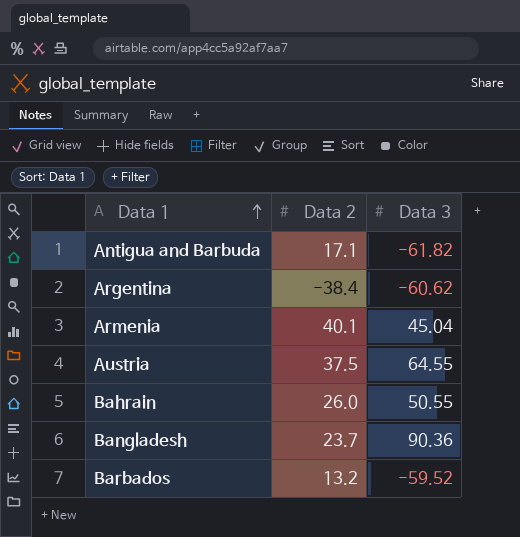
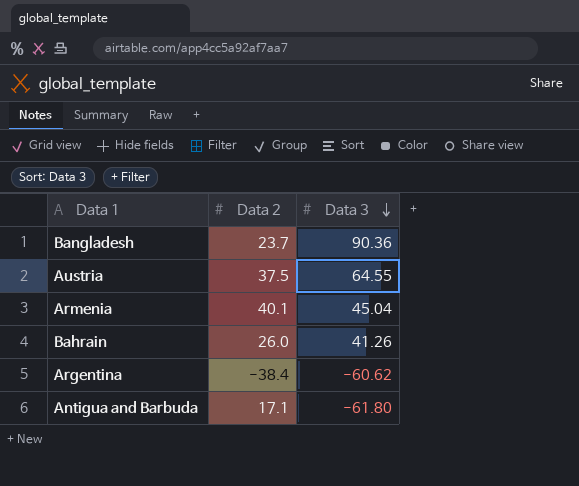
row order: Data 1 ascending -> Data 3 descending
row Barbados: 13.2 | -59.52 -> none
Bahrain | Data 3: 50.55 -> 41.26
Antigua and Barbuda | Data 3: -61.82 -> -61.80

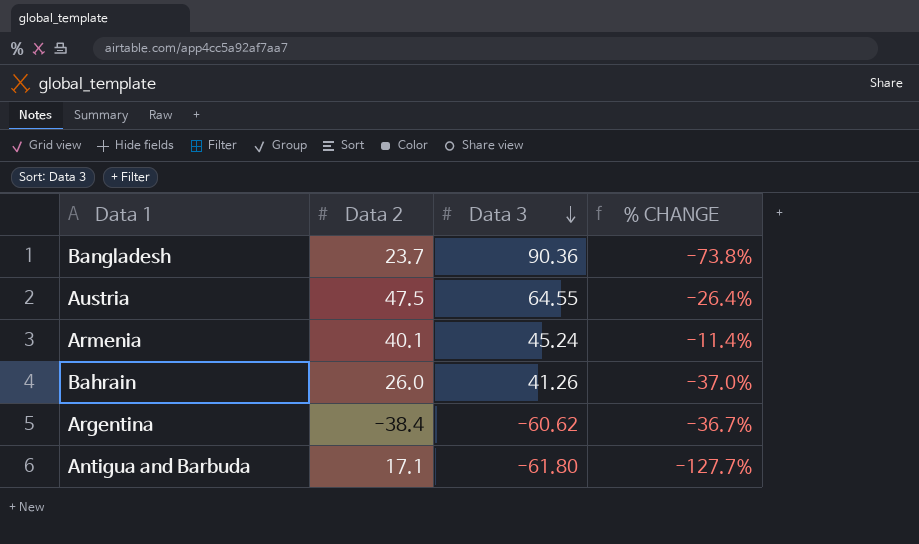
column % CHANGE | formula: none -> ([Data 2] - [Data 3]) / [Data 3]
Austria | Data 2: 37.5 -> 47.5
Armenia | Data 3: 45.04 -> 45.24

